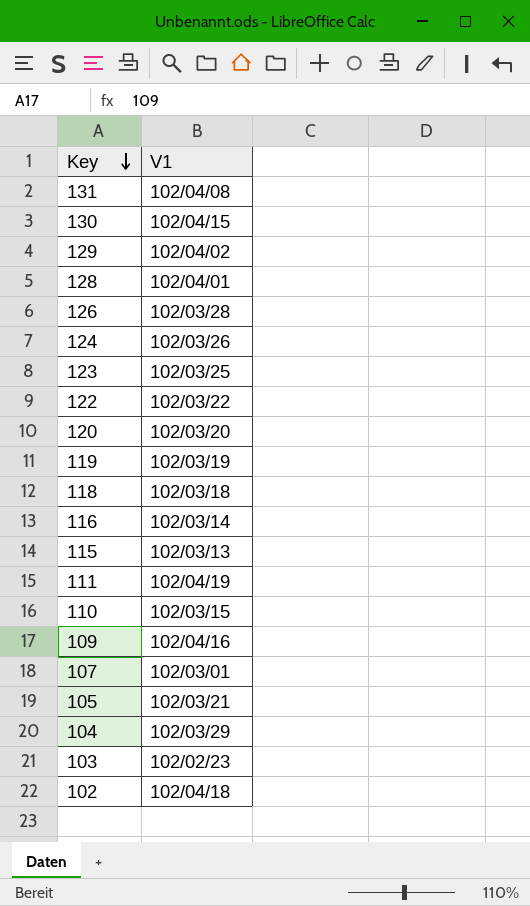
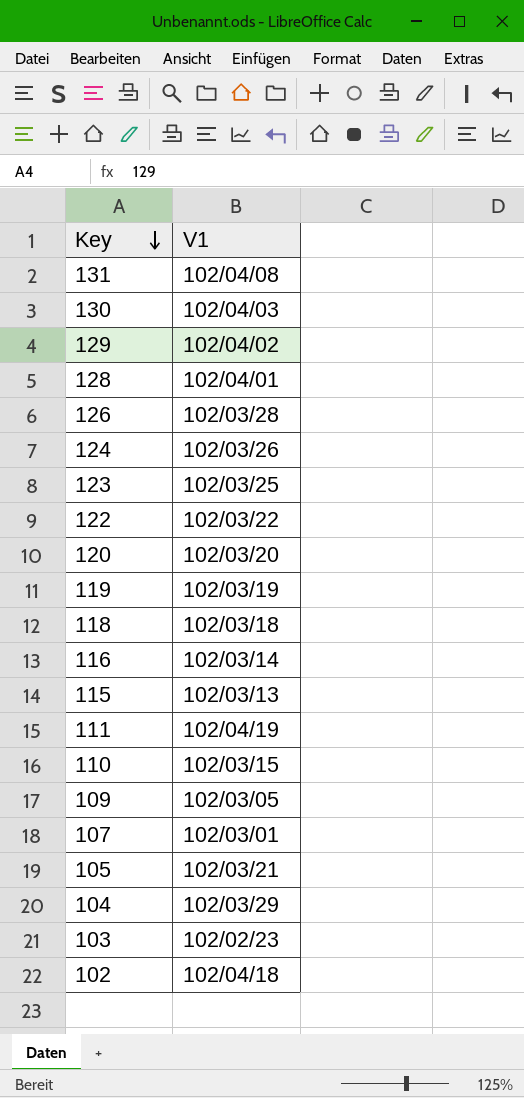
130 | V1: 102/04/15 -> 102/04/03
109 | V1: 102/04/16 -> 102/03/05

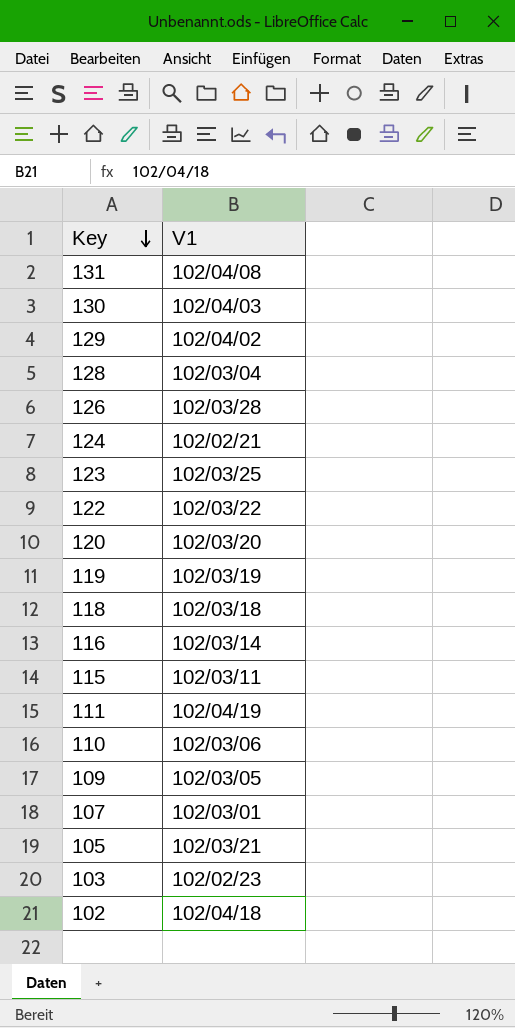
row 104: 102/03/29 -> none
128 | V1: 102/04/01 -> 102/03/04
124 | V1: 102/03/26 -> 102/02/21
115 | V1: 102/03/13 -> 102/03/11
110 | V1: 102/03/15 -> 102/03/06

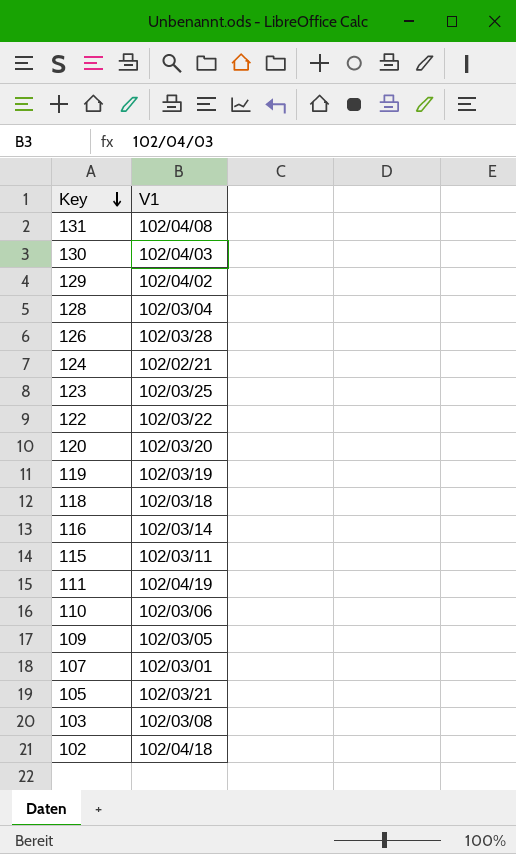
103 | V1: 102/02/23 -> 102/03/08

